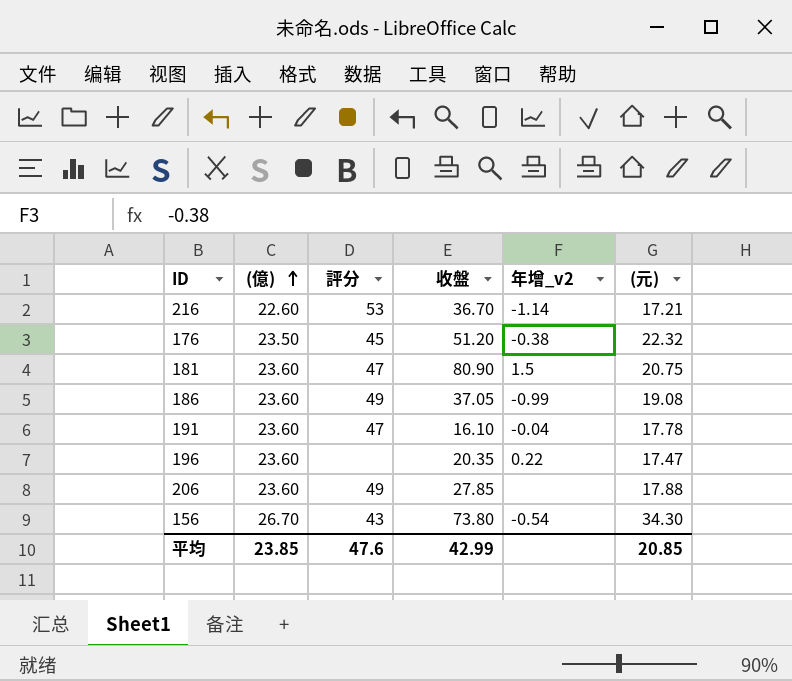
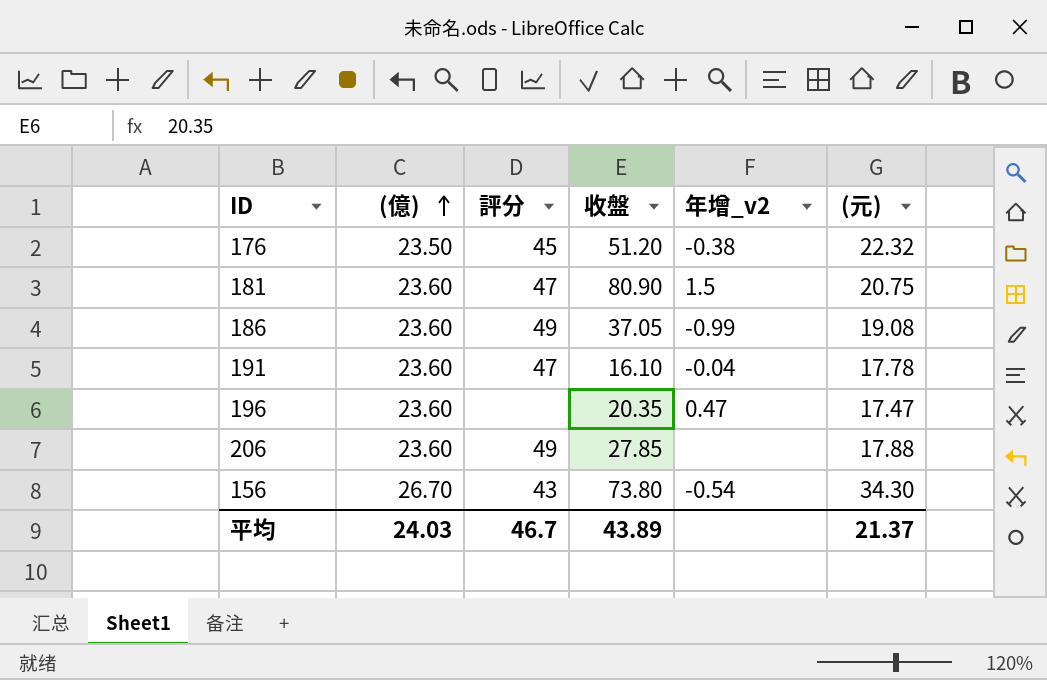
row 216: 22.60 | 53 | 36.70 | -1.14 | 17.21 -> none
196 | 年增_v2: 0.22 -> 0.47
平均 | (億): 23.85 -> 24.03
平均 | 評分: 47.6 -> 46.7
平均 | 收盤: 42.99 -> 43.89
平均 | (元): 20.85 -> 21.37

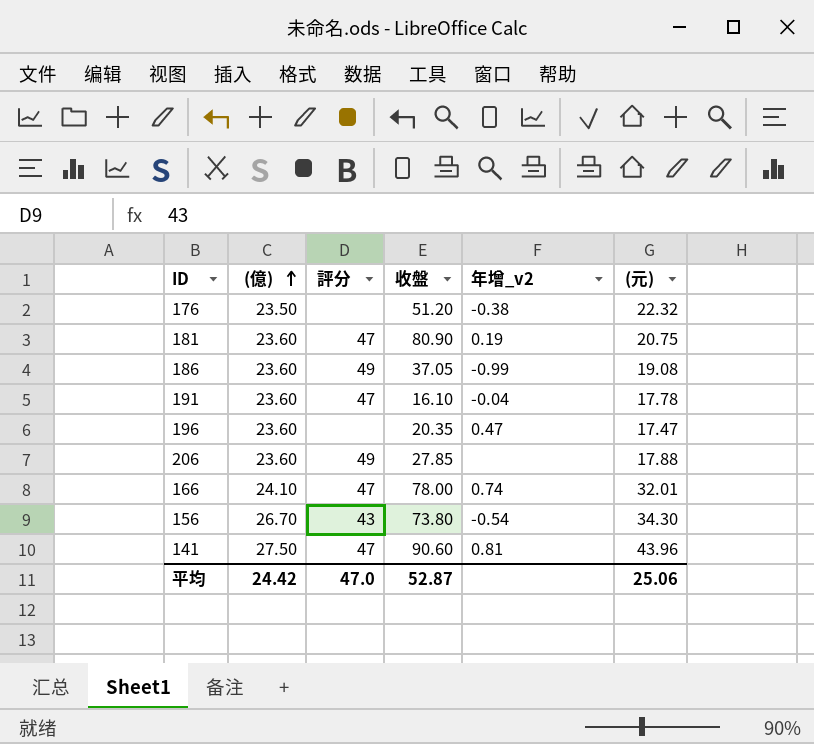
176 | 評分: 45 -> none
181 | 年增_v2: 1.5 -> 0.19
row 166: none -> 24.10 | 47 | 78.00 | 0.74 | 32.01
row 141: none -> 27.50 | 47 | 90.60 | 0.81 | 43.96
平均 | (億): 24.03 -> 24.42
平均 | 評分: 46.7 -> 47.0
平均 | 收盤: 43.89 -> 52.87
平均 | (元): 21.37 -> 25.06

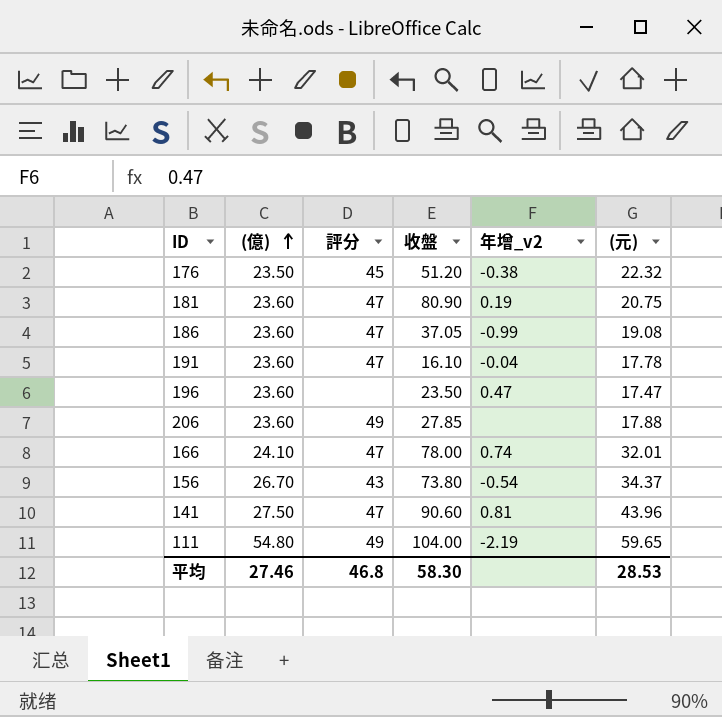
176 | 評分: none -> 45
186 | 評分: 49 -> 47
196 | 收盤: 20.35 -> 23.50
156 | (元): 34.30 -> 34.37
row 111: none -> 54.80 | 49 | 104.00 | -2.19 | 59.65
平均 | (億): 24.42 -> 27.46
平均 | 評分: 47.0 -> 46.8
平均 | 收盤: 52.87 -> 58.30
平均 | (元): 25.06 -> 28.53

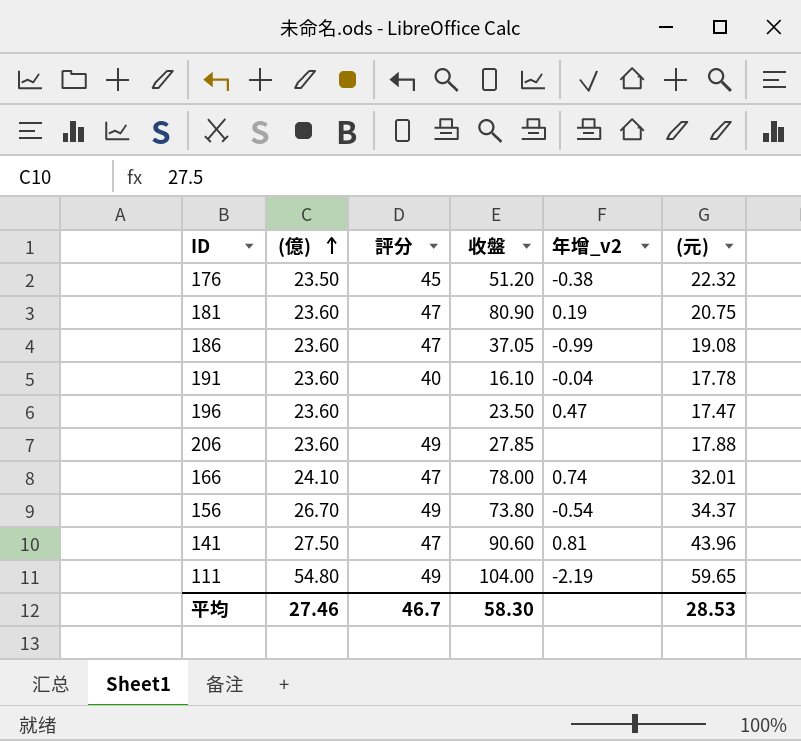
191 | 評分: 47 -> 40
156 | 評分: 43 -> 49
平均 | 評分: 46.8 -> 46.7

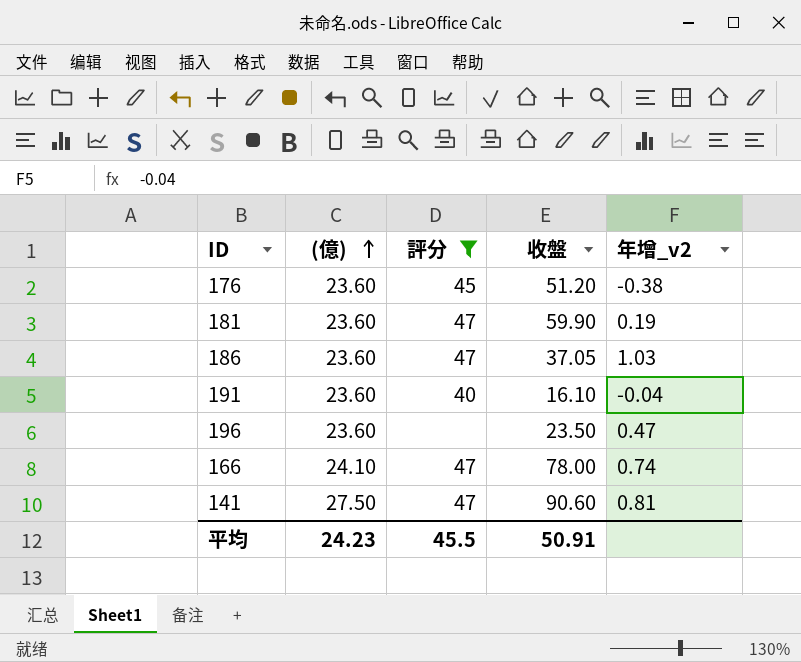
filter: none -> 評分 != 49
column (元) | position: 6 -> none
176 | (億): 23.50 -> 23.60
181 | 收盤: 80.90 -> 59.90
186 | 年增_v2: -0.99 -> 1.03
平均 | (億): 27.46 -> 24.23
平均 | 評分: 46.7 -> 45.5
平均 | 收盤: 58.30 -> 50.91

